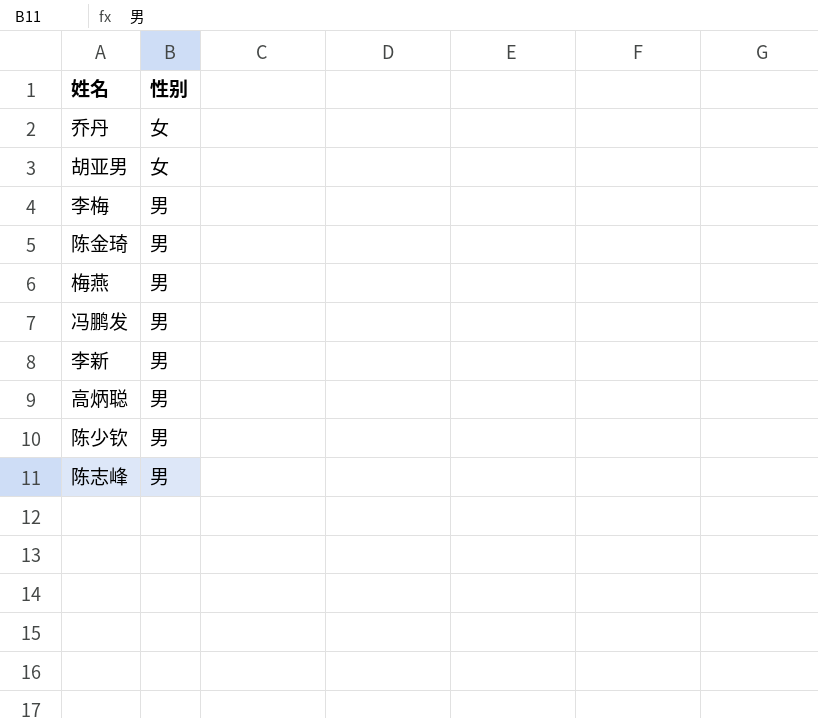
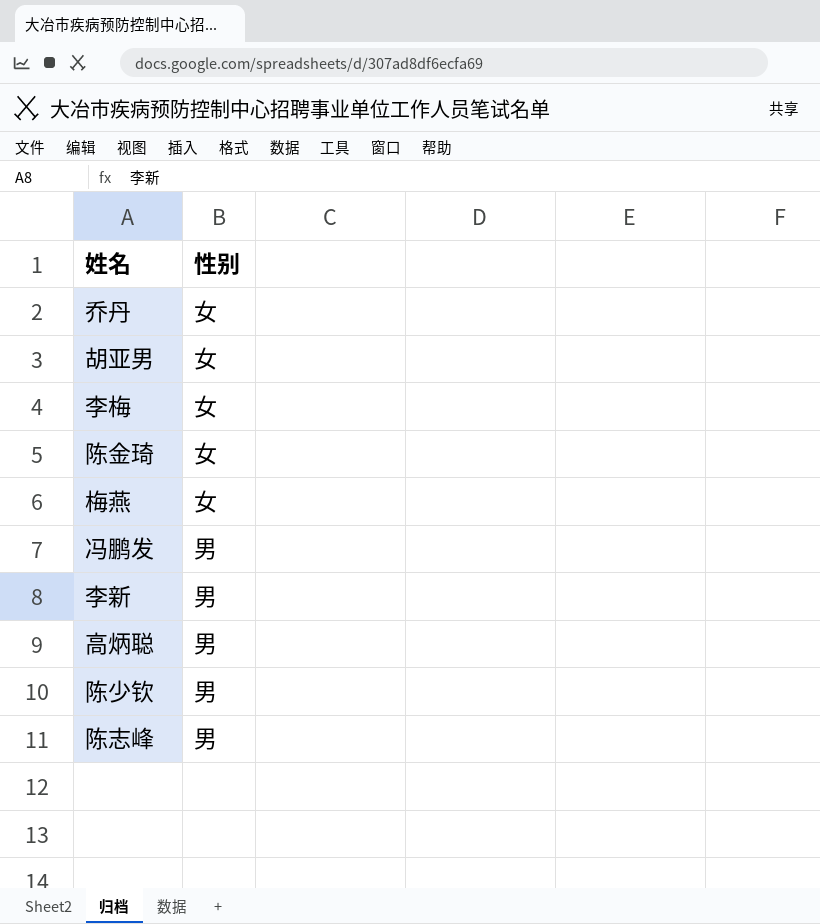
李梅 | 性别: 男 -> 女
陈金琦 | 性别: 男 -> 女
梅燕 | 性别: 男 -> 女

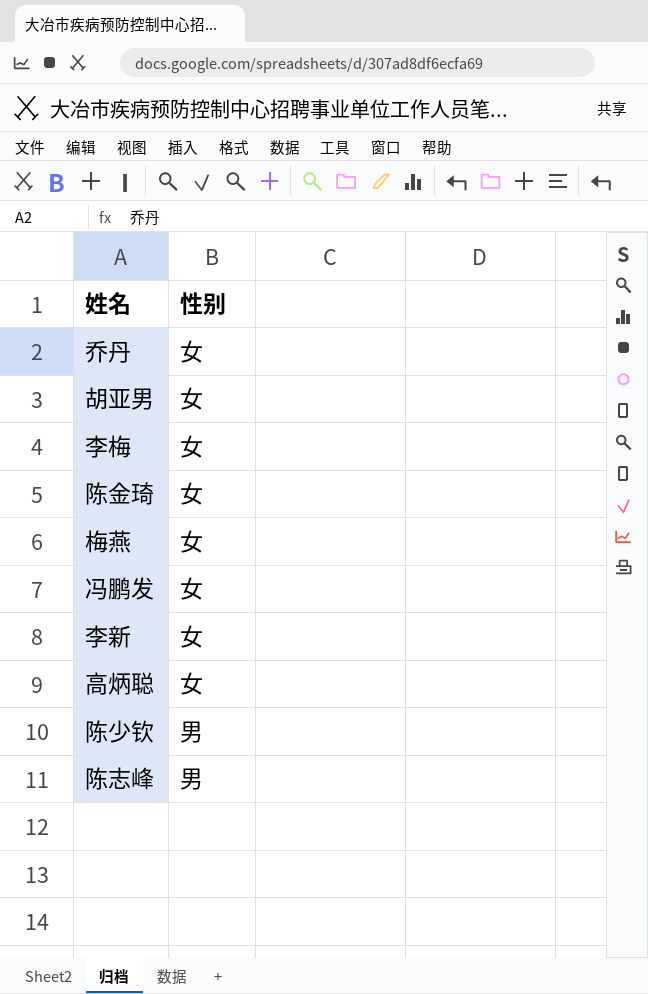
冯鹏发 | 性别: 男 -> 女
李新 | 性别: 男 -> 女
高炳聪 | 性别: 男 -> 女

